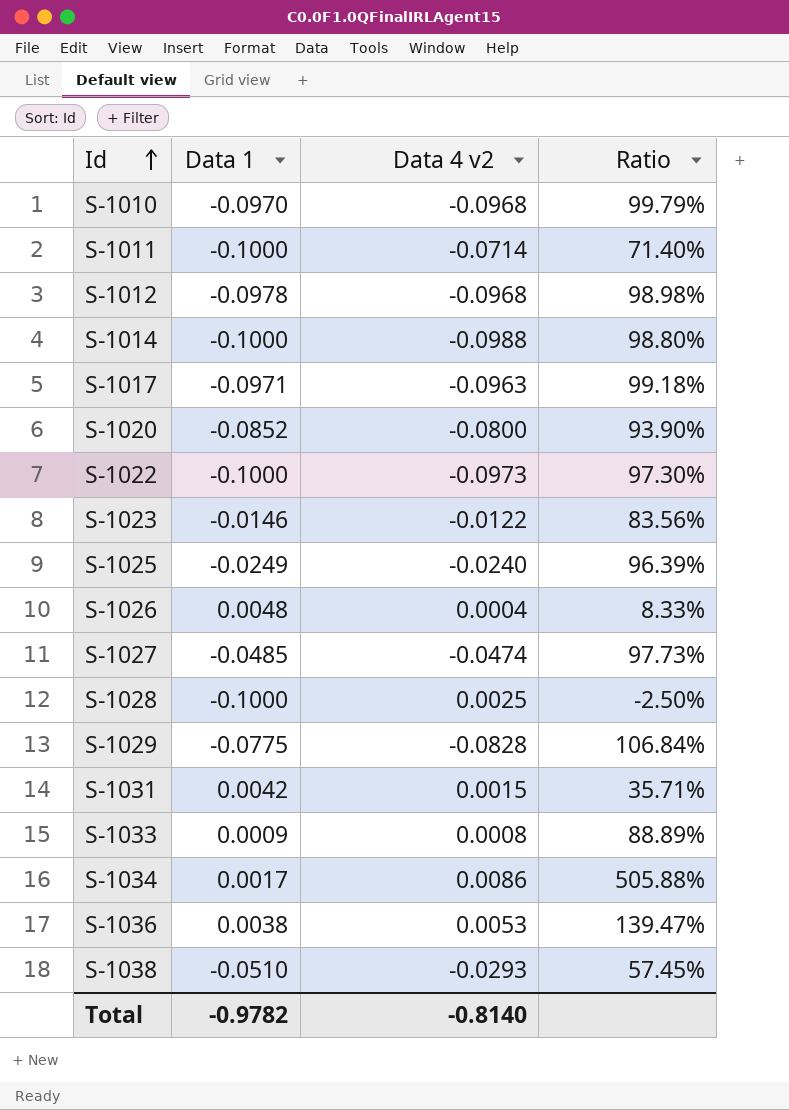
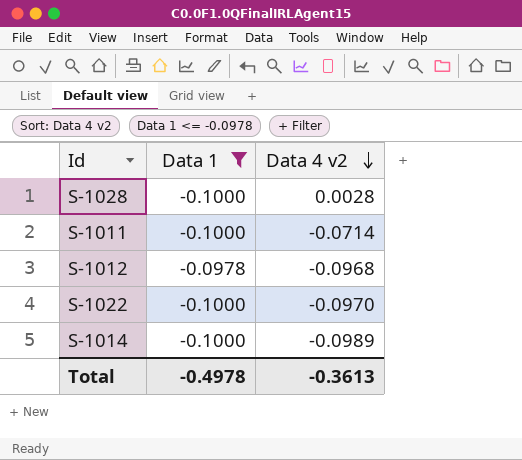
filter: none -> Data 1 <= -0.0978
row order: Id ascending -> Data 4 v2 descending
column Ratio | formula: [Data 4 v2] / [Data 1] -> none
S-1028 | Data 4 v2: 0.0025 -> 0.0028
S-1022 | Data 4 v2: -0.0973 -> -0.0970
S-1014 | Data 4 v2: -0.0988 -> -0.0989
Total | Data 1: -0.9782 -> -0.4978
Total | Data 4 v2: -0.8140 -> -0.3613

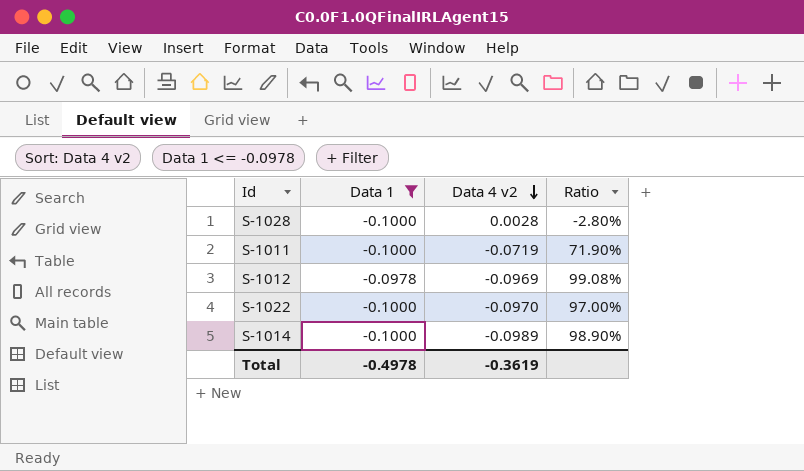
column Ratio | formula: none -> [Data 4 v2] / [Data 1]
S-1011 | Data 4 v2: -0.0714 -> -0.0719
S-1012 | Data 4 v2: -0.0968 -> -0.0969
Total | Data 4 v2: -0.3613 -> -0.3619

